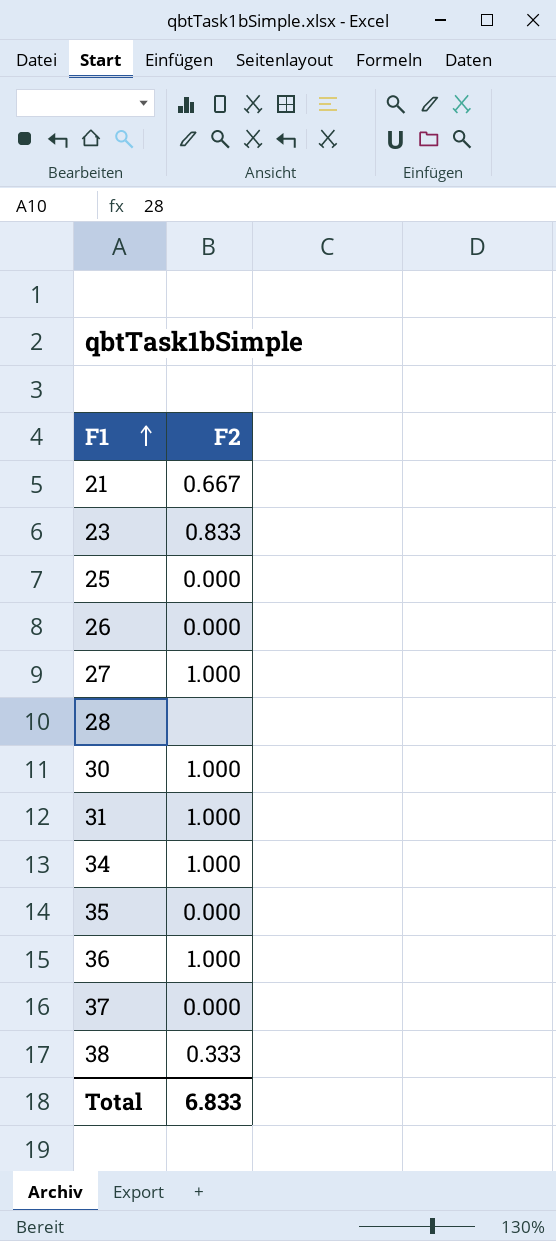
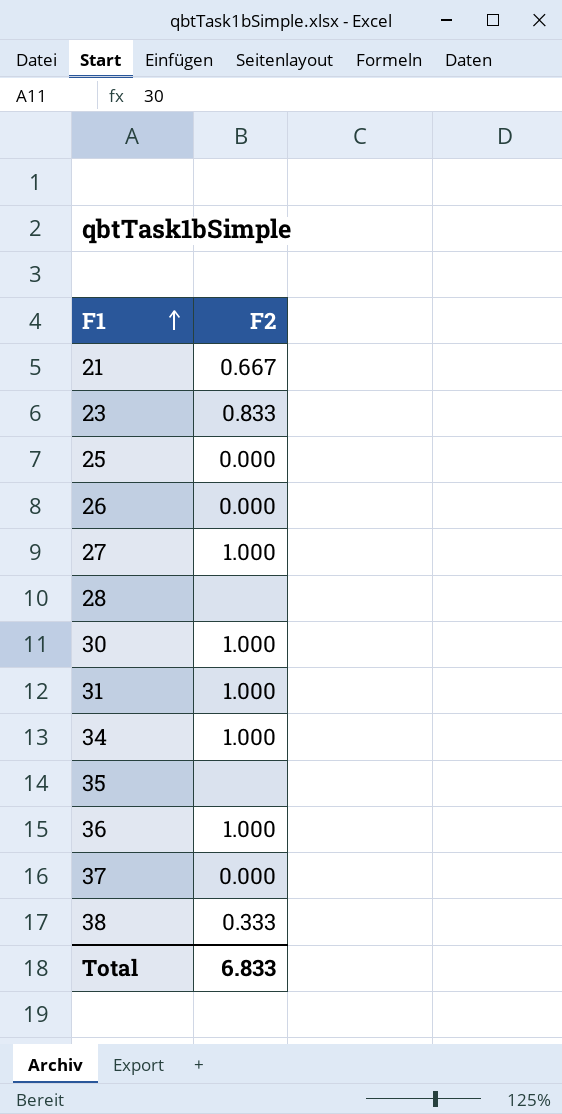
35 | F2: 0.000 -> none

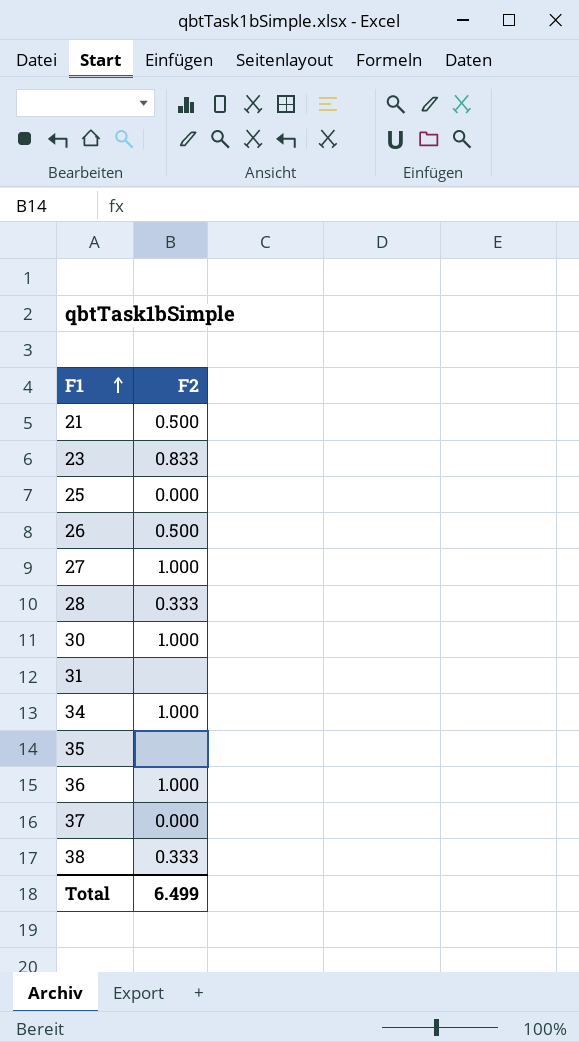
21 | F2: 0.667 -> 0.500
26 | F2: 0.000 -> 0.500
28 | F2: none -> 0.333
31 | F2: 1.000 -> none
Total | F2: 6.833 -> 6.499

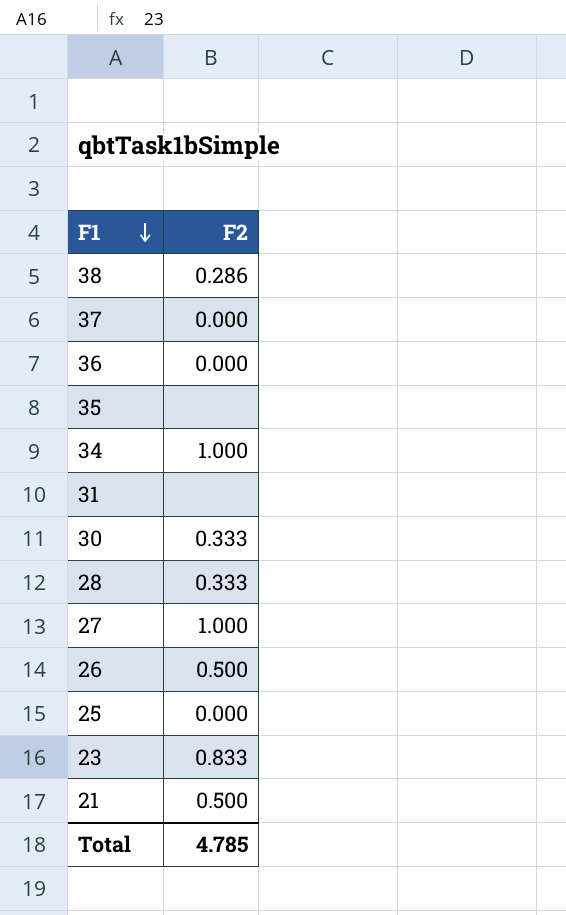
row order: F1 ascending -> F1 descending
38 | F2: 0.333 -> 0.286
36 | F2: 1.000 -> 0.000
30 | F2: 1.000 -> 0.333
Total | F2: 6.499 -> 4.785

